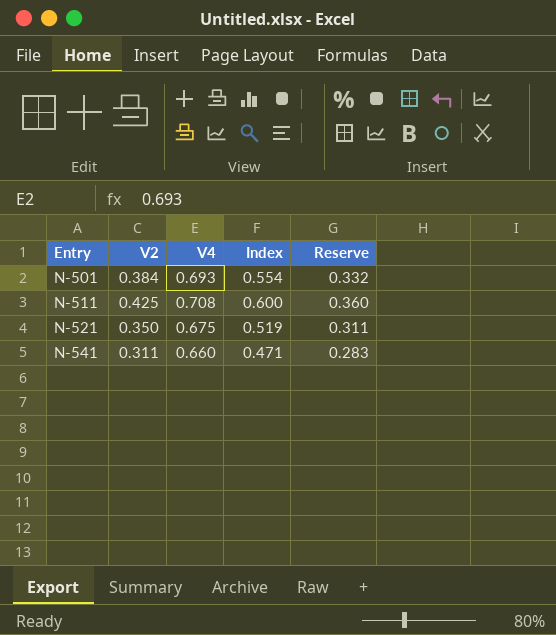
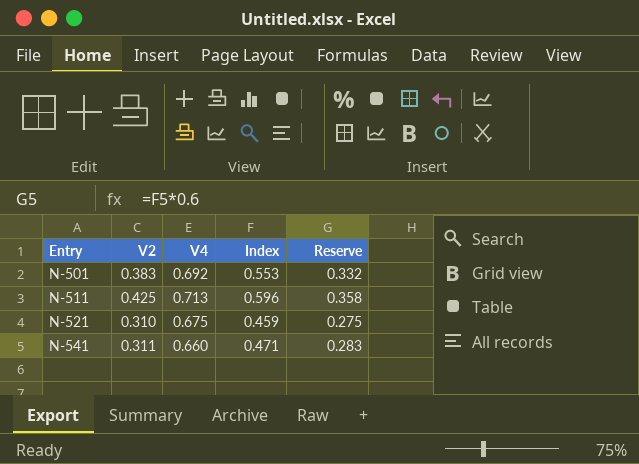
N-501 | V2: 0.384 -> 0.383
N-501 | V4: 0.693 -> 0.692
N-501 | Index: 0.554 -> 0.553
N-511 | V4: 0.708 -> 0.713
N-511 | Index: 0.600 -> 0.596
N-511 | Reserve: 0.360 -> 0.358
N-521 | V2: 0.350 -> 0.310
N-521 | Index: 0.519 -> 0.459
N-521 | Reserve: 0.311 -> 0.275

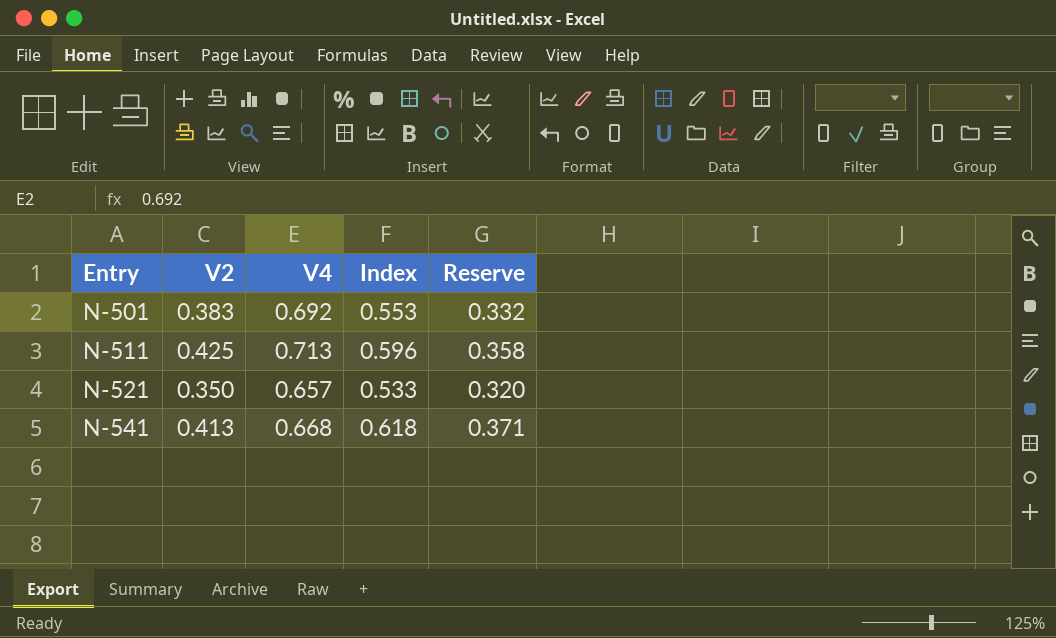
N-521 | V2: 0.310 -> 0.350
N-521 | V4: 0.675 -> 0.657
N-521 | Index: 0.459 -> 0.533
N-521 | Reserve: 0.275 -> 0.320
N-541 | V2: 0.311 -> 0.413
N-541 | V4: 0.660 -> 0.668
N-541 | Index: 0.471 -> 0.618
N-541 | Reserve: 0.283 -> 0.371

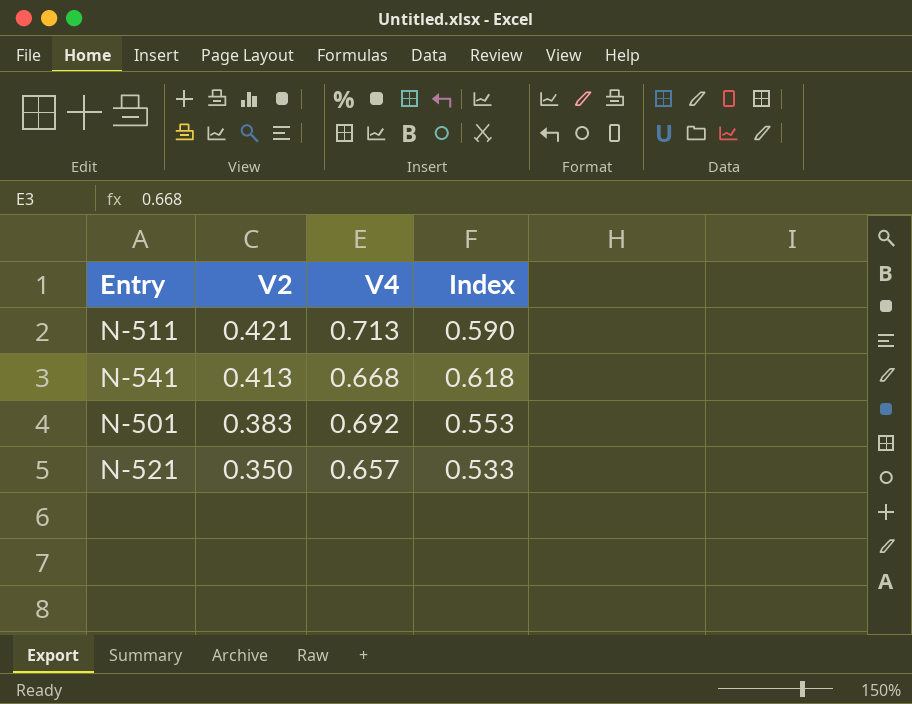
row order: Entry ascending -> V2 descending
column Reserve | formula: [Index] * 0.6 -> none
N-511 | V2: 0.425 -> 0.421
N-511 | Index: 0.596 -> 0.590

